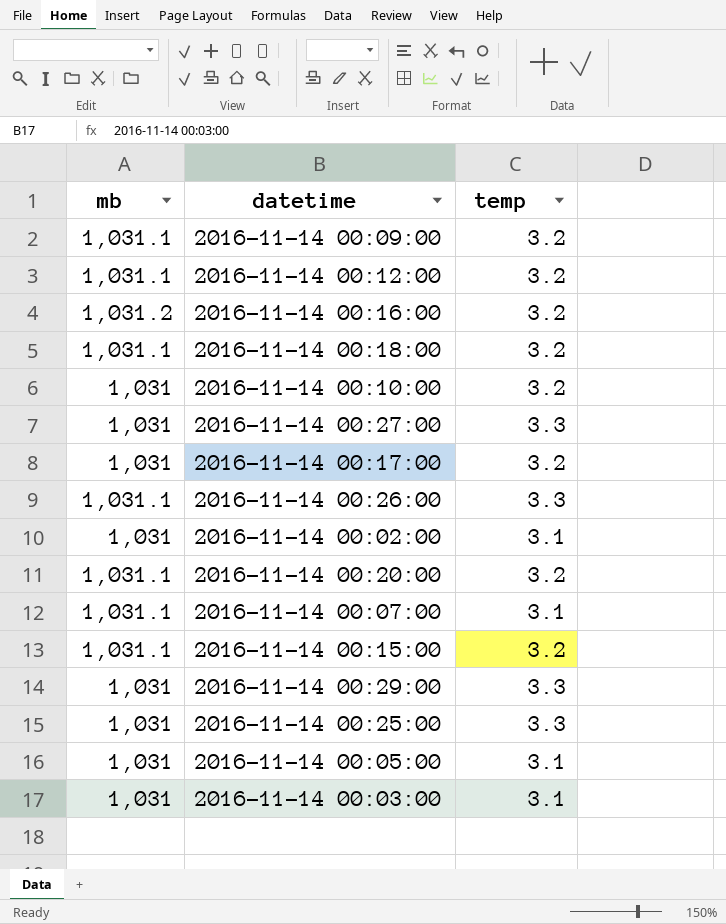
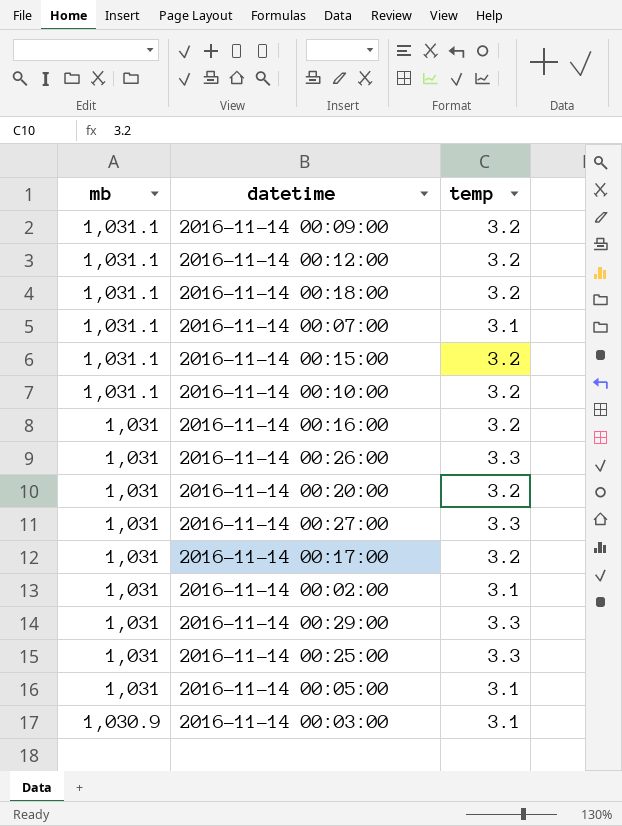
row order: none -> mb descending
2016-11-14 00:10:00 | mb: 1,031 -> 1,031.1
2016-11-14 00:16:00 | mb: 1,031.2 -> 1,031
2016-11-14 00:26:00 | mb: 1,031.1 -> 1,031
2016-11-14 00:20:00 | mb: 1,031.1 -> 1,031
2016-11-14 00:03:00 | mb: 1,031 -> 1,030.9

